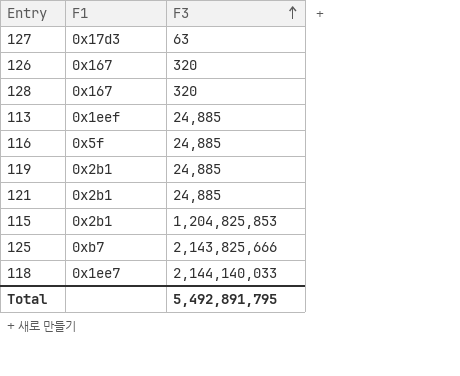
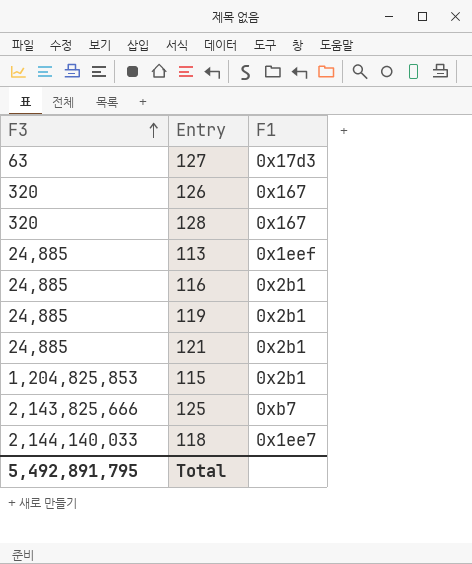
column F3 | position: 3 -> 1
116 | F1: 0x5f -> 0x2b1

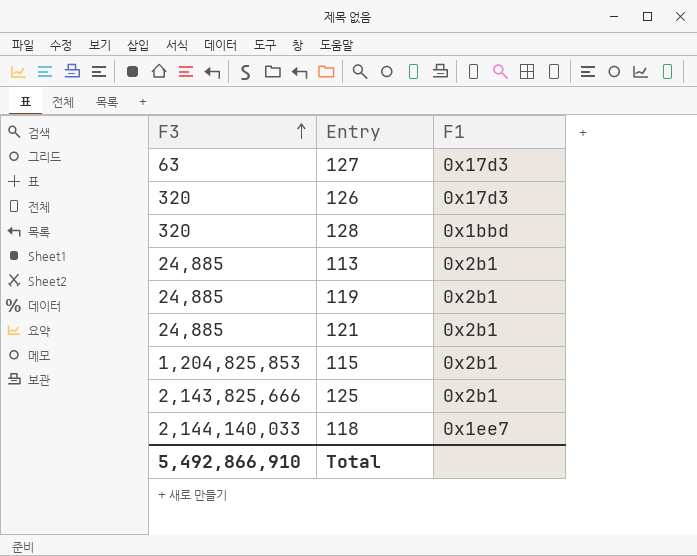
row 116: 24,885 | 0x2b1 -> none
126 | F1: 0x167 -> 0x17d3
128 | F1: 0x167 -> 0x1bbd
113 | F1: 0x1eef -> 0x2b1
125 | F1: 0xb7 -> 0x2b1
Total | F3: 5,492,891,795 -> 5,492,866,910

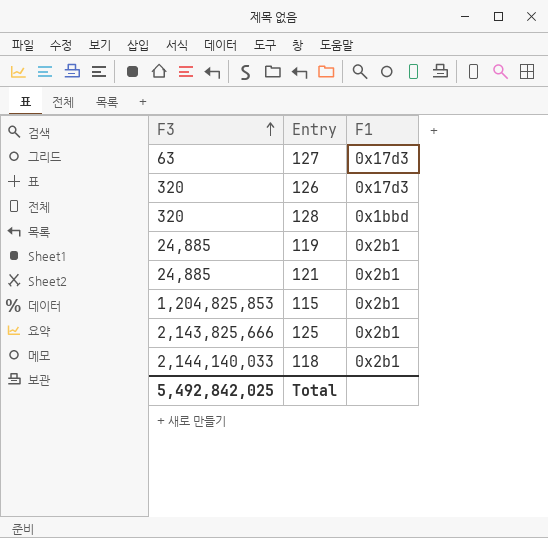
row 113: 24,885 | 0x2b1 -> none
118 | F1: 0x1ee7 -> 0x2b1
Total | F3: 5,492,866,910 -> 5,492,842,025

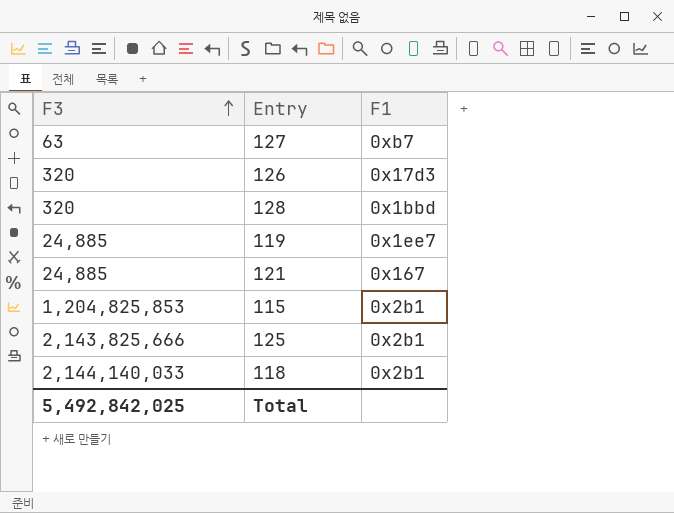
127 | F1: 0x17d3 -> 0xb7
119 | F1: 0x2b1 -> 0x1ee7
121 | F1: 0x2b1 -> 0x167

